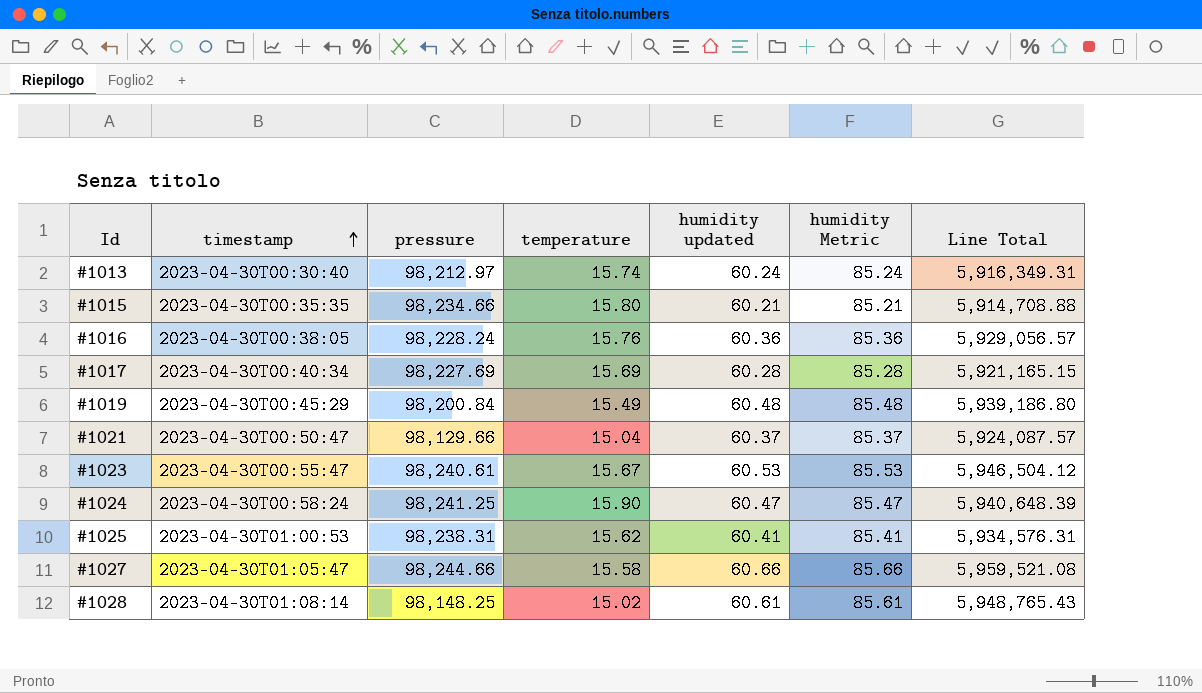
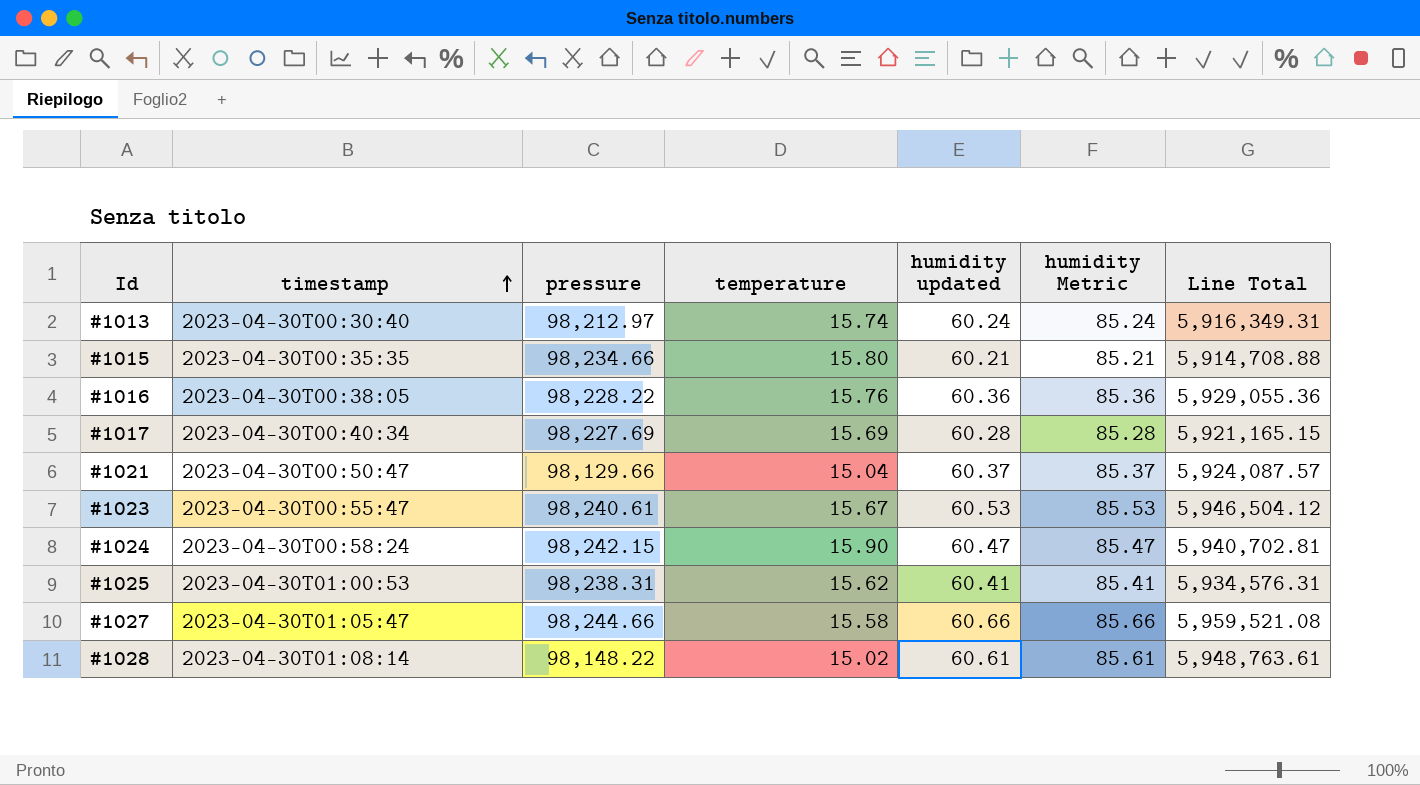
row #1019: 2023-04-30T00:45:29 | 98,200.84 | 15.49 | 60.48 | 85.48 | 5,939,186.80 -> none
#1016 | pressure: 98,228.24 -> 98,228.22
#1016 | Line Total: 5,929,056.57 -> 5,929,055.36
#1024 | pressure: 98,241.25 -> 98,242.15
#1024 | Line Total: 5,940,648.39 -> 5,940,702.81
#1028 | pressure: 98,148.25 -> 98,148.22
#1028 | Line Total: 5,948,765.43 -> 5,948,763.61

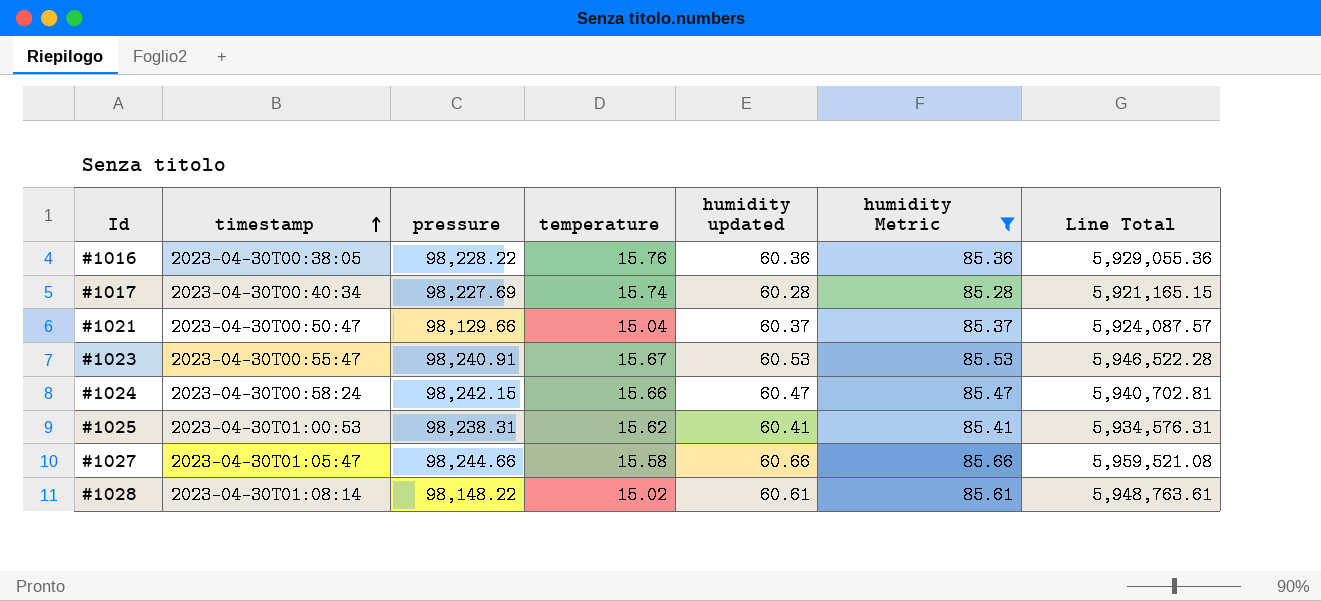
filter: none -> humidity Metric >= 85.28
#1017 | temperature: 15.69 -> 15.74
#1023 | pressure: 98,240.61 -> 98,240.91
#1023 | Line Total: 5,946,504.12 -> 5,946,522.28
#1024 | temperature: 15.90 -> 15.66

